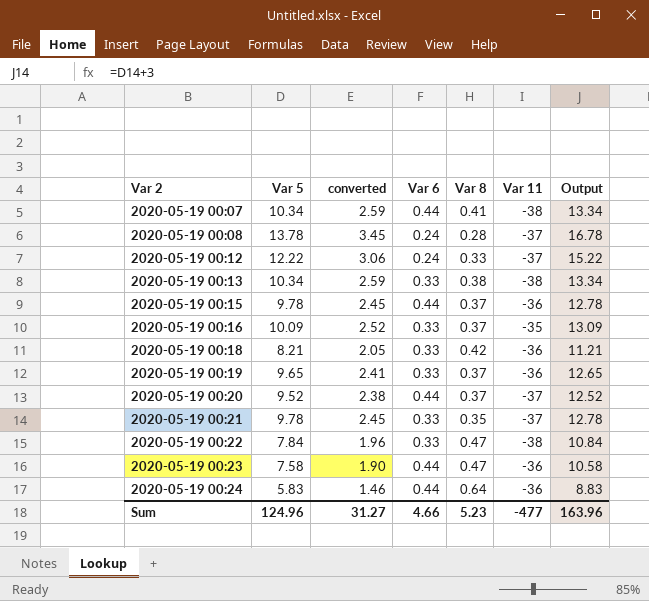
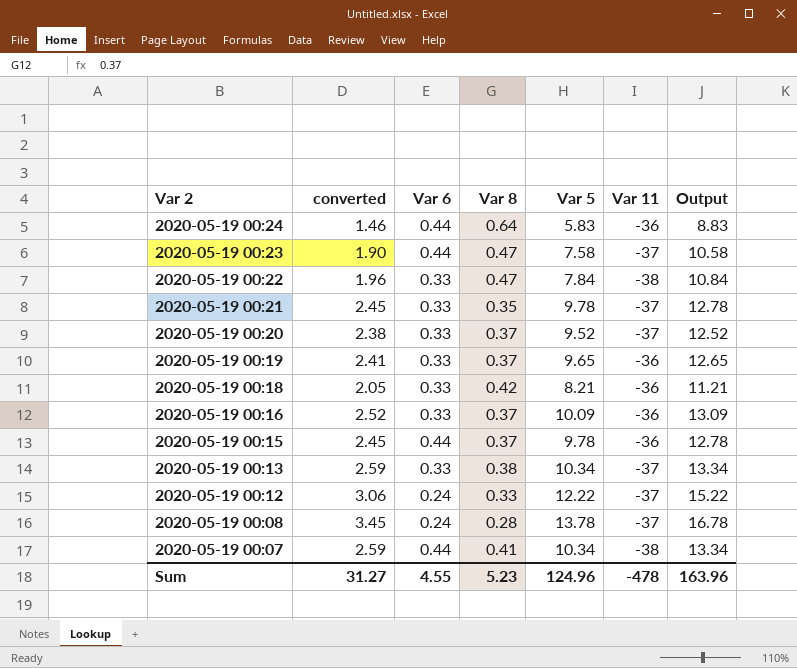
row order: Var 2 ascending -> Var 2 descending
column Var 5 | position: 2 -> 5
2020-05-19 00:23 | Var 11: -36 -> -37
2020-05-19 00:20 | Var 6: 0.44 -> 0.33
2020-05-19 00:16 | Var 11: -35 -> -36
2020-05-19 00:13 | Var 11: -38 -> -37
Sum | Var 6: 4.66 -> 4.55
Sum | Var 11: -477 -> -478

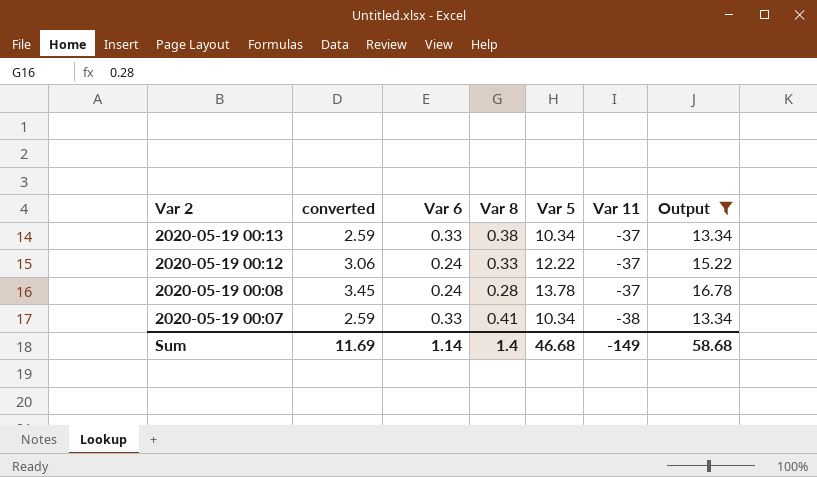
filter: none -> Output >= 13.34
2020-05-19 00:07 | Var 6: 0.44 -> 0.33
Sum | converted: 31.27 -> 11.69
Sum | Var 6: 4.55 -> 1.14
Sum | Var 8: 5.23 -> 1.4
Sum | Var 5: 124.96 -> 46.68
Sum | Var 11: -478 -> -149
Sum | Output: 163.96 -> 58.68

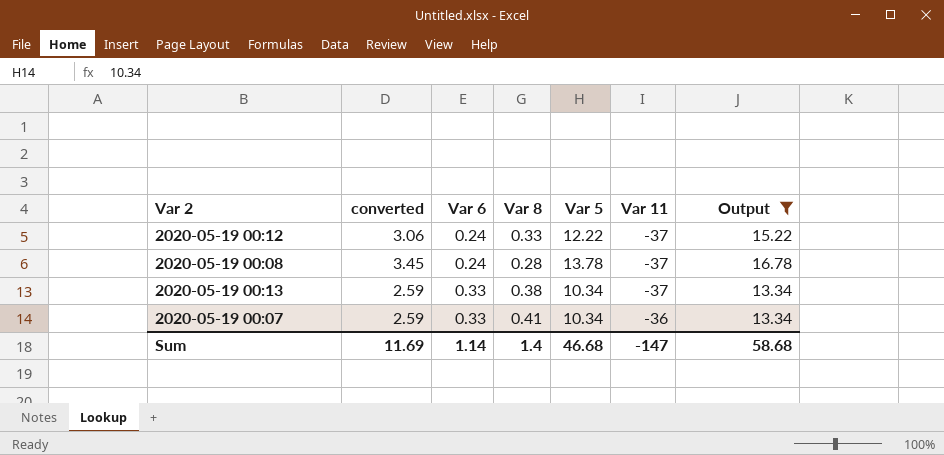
row order: Var 2 descending -> Var 6 ascending
2020-05-19 00:07 | Var 11: -38 -> -36
Sum | Var 11: -149 -> -147

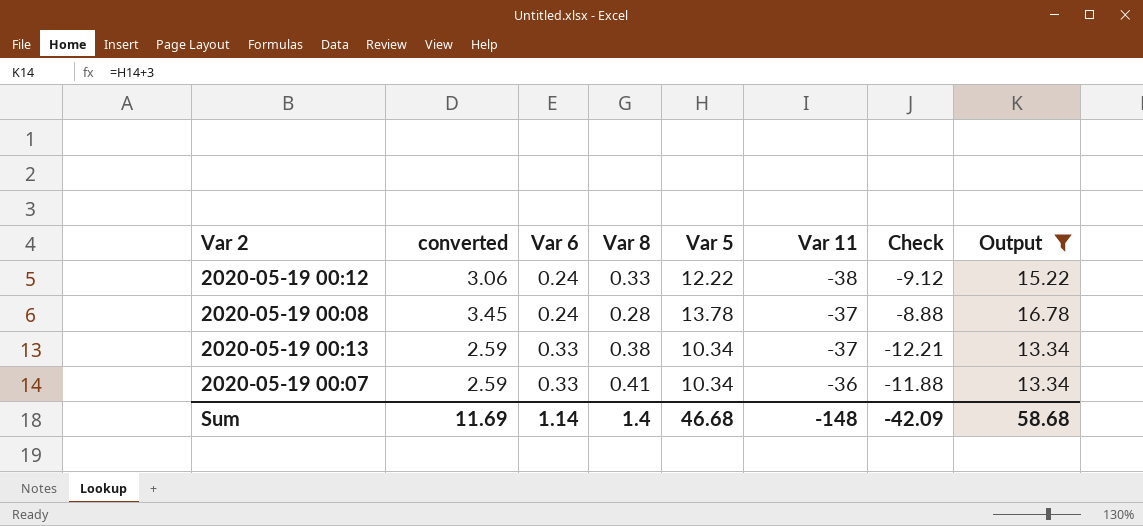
column Check | formula: none -> [Var 6] * [Var 11]
2020-05-19 00:12 | Var 11: -37 -> -38
Sum | Var 11: -147 -> -148

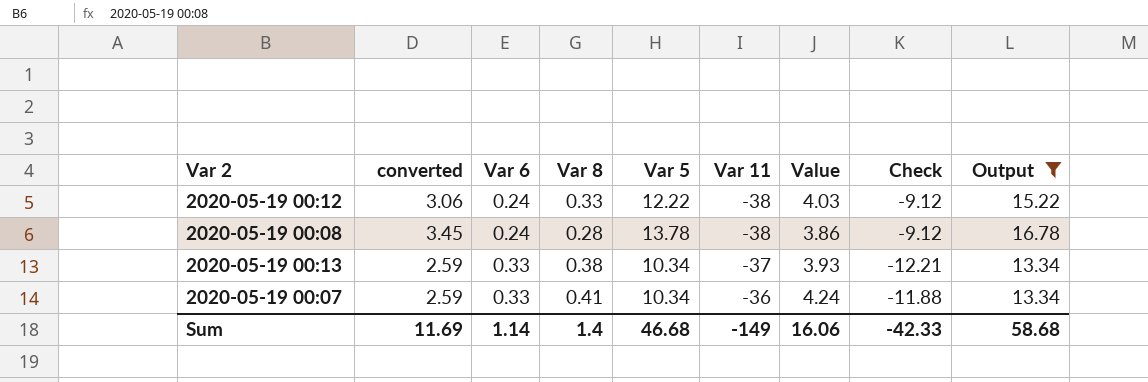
column Value | formula: none -> [Var 8] * [Var 5]
2020-05-19 00:08 | Var 11: -37 -> -38
2020-05-19 00:08 | Check: -8.88 -> -9.12
Sum | Var 11: -148 -> -149
Sum | Check: -42.09 -> -42.33

